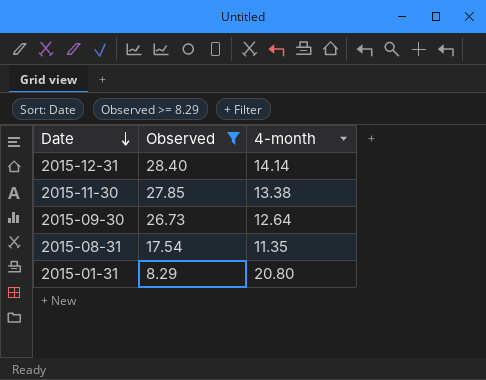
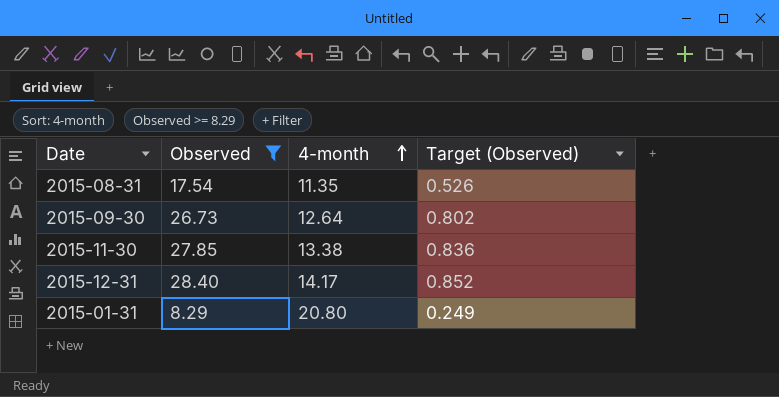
row order: Date descending -> 4-month ascending
column Target (Observed) | formula: none -> [Observed] * 0.03
2015-12-31 | 4-month: 14.14 -> 14.17

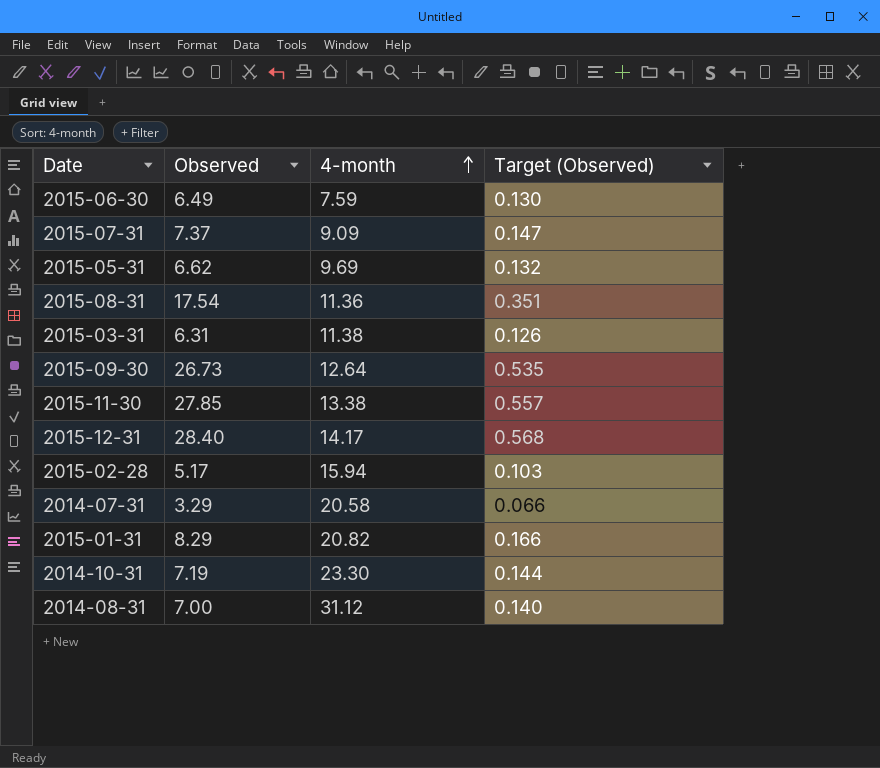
filter: Observed >= 8.29 -> none
column Target (Observed) | formula: [Observed] * 0.03 -> [Observed] * 0.02
2015-08-31 | 4-month: 11.35 -> 11.36
2015-01-31 | 4-month: 20.80 -> 20.82

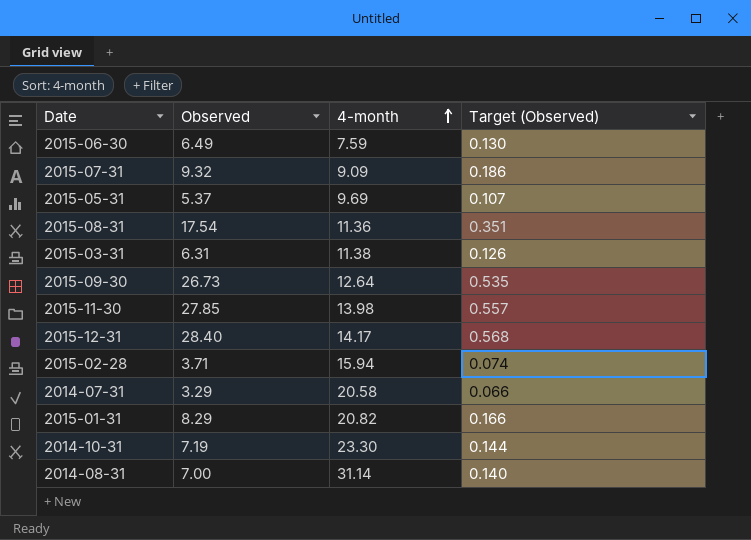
2015-07-31 | Observed: 7.37 -> 9.32
2015-07-31 | Target (Observed): 0.147 -> 0.186
2015-05-31 | Observed: 6.62 -> 5.37
2015-05-31 | Target (Observed): 0.132 -> 0.107
2015-11-30 | 4-month: 13.38 -> 13.98
2015-02-28 | Observed: 5.17 -> 3.71
2015-02-28 | Target (Observed): 0.103 -> 0.074
2014-08-31 | 4-month: 31.12 -> 31.14

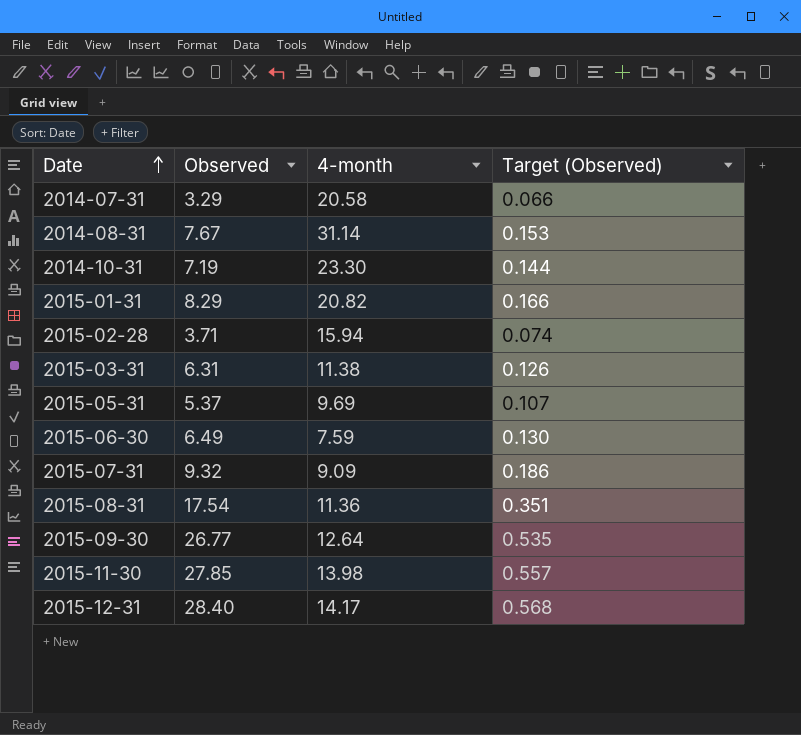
row order: 4-month ascending -> Date ascending
2014-08-31 | Observed: 7.00 -> 7.67
2014-08-31 | Target (Observed): 0.140 -> 0.153
2015-09-30 | Observed: 26.73 -> 26.77

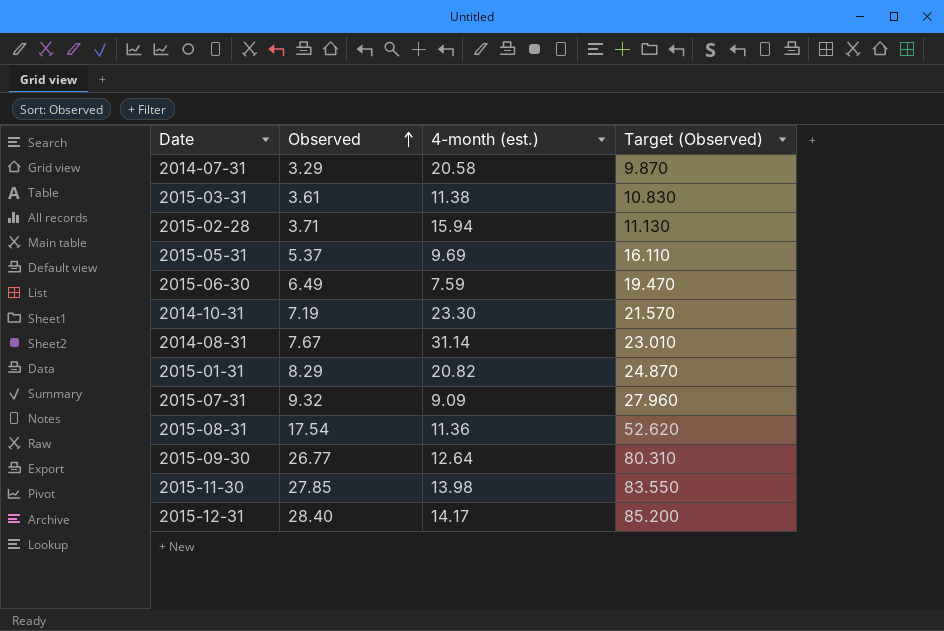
row order: Date ascending -> Observed ascending
column name: 4-month -> 4-month (est.)
column Target (Observed) | formula: [Observed] * 0.02 -> [Observed] * 3
2015-03-31 | Observed: 6.31 -> 3.61

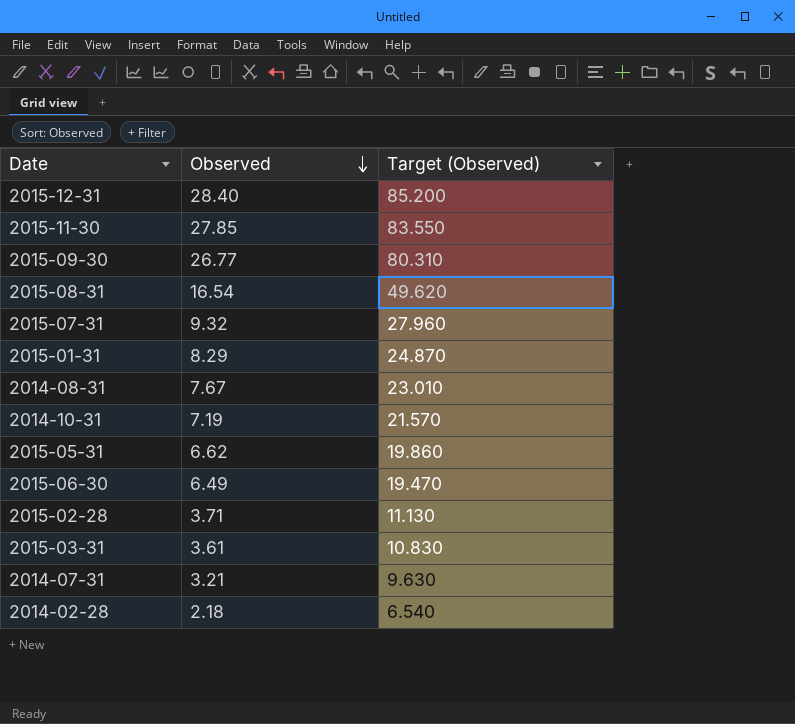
row order: Observed ascending -> Observed descending
column 4-month (est.) | position: 3 -> none
2015-08-31 | Observed: 17.54 -> 16.54
2015-08-31 | Target (Observed): 52.620 -> 49.620
2015-05-31 | Observed: 5.37 -> 6.62
2015-05-31 | Target (Observed): 16.110 -> 19.860
2014-07-31 | Observed: 3.29 -> 3.21
2014-07-31 | Target (Observed): 9.870 -> 9.630
row 2014-02-28: none -> 2.18 | 6.540

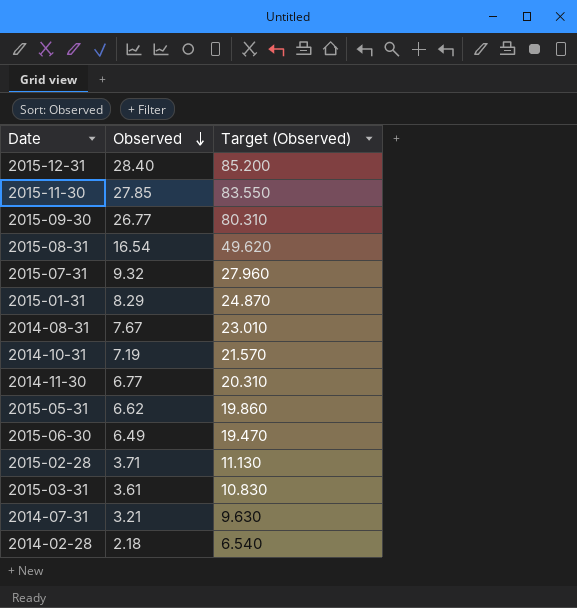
row 2014-11-30: none -> 6.77 | 20.310

